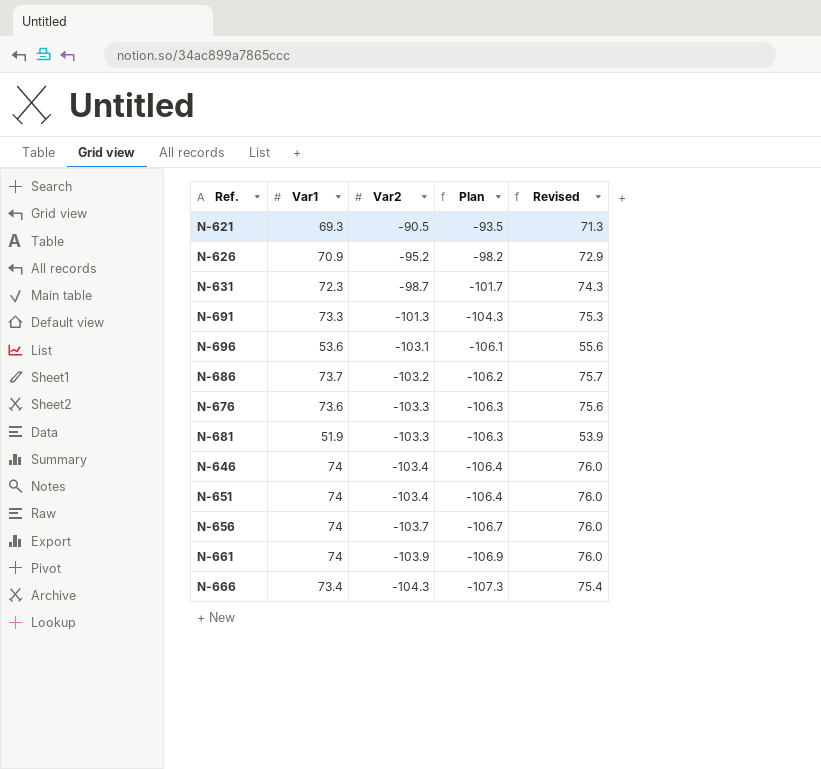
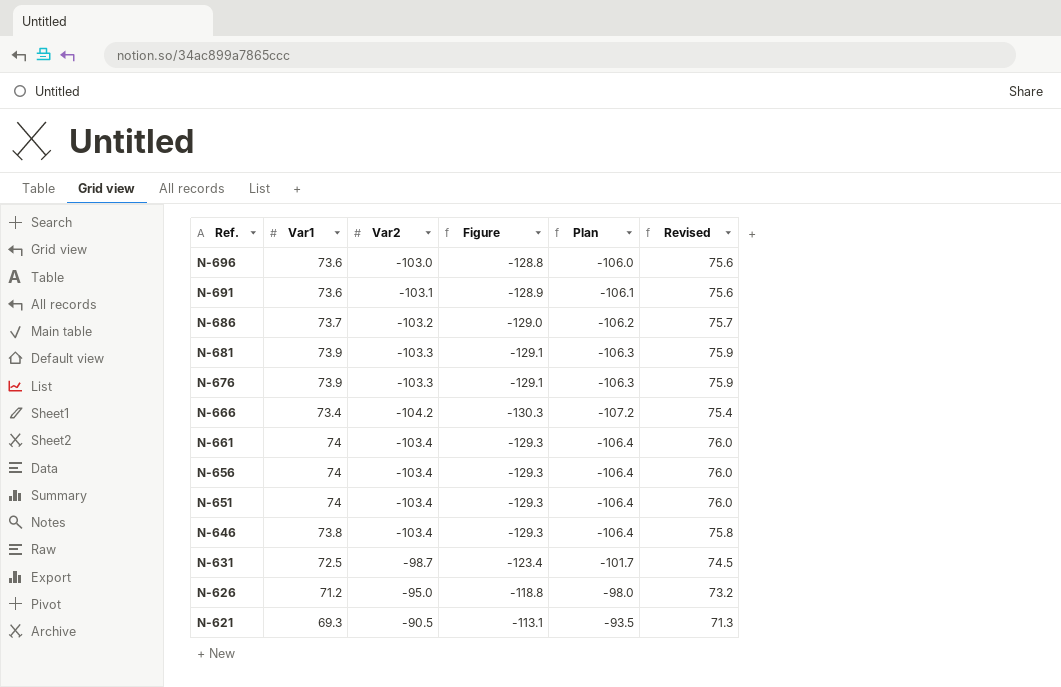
row order: Var2 descending -> Ref. descending
column Figure | formula: none -> [Var2] * 1.25
N-696 | Var1: 53.6 -> 73.6
N-696 | Var2: -103.1 -> -103.0
N-696 | Plan: -106.1 -> -106.0
N-696 | Revised: 55.6 -> 75.6
N-691 | Var1: 73.3 -> 73.6
N-691 | Var2: -101.3 -> -103.1
N-691 | Plan: -104.3 -> -106.1
N-691 | Revised: 75.3 -> 75.6
N-681 | Var1: 51.9 -> 73.9
N-681 | Revised: 53.9 -> 75.9
N-676 | Var1: 73.6 -> 73.9
N-676 | Revised: 75.6 -> 75.9
N-666 | Var2: -104.3 -> -104.2
N-666 | Plan: -107.3 -> -107.2
N-661 | Var2: -103.9 -> -103.4
N-661 | Plan: -106.9 -> -106.4
N-656 | Var2: -103.7 -> -103.4
N-656 | Plan: -106.7 -> -106.4
N-646 | Var1: 74 -> 73.8
N-646 | Revised: 76.0 -> 75.8
N-631 | Var1: 72.3 -> 72.5
N-631 | Revised: 74.3 -> 74.5
N-626 | Var1: 70.9 -> 71.2
N-626 | Var2: -95.2 -> -95.0
N-626 | Plan: -98.2 -> -98.0
N-626 | Revised: 72.9 -> 73.2

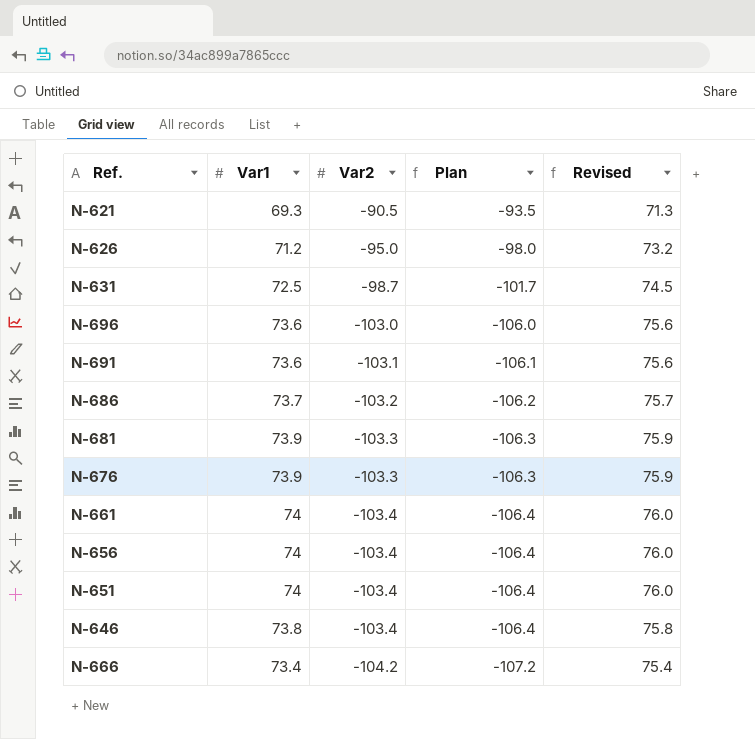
row order: Ref. descending -> Var2 descending
column Figure | formula: [Var2] * 1.25 -> none

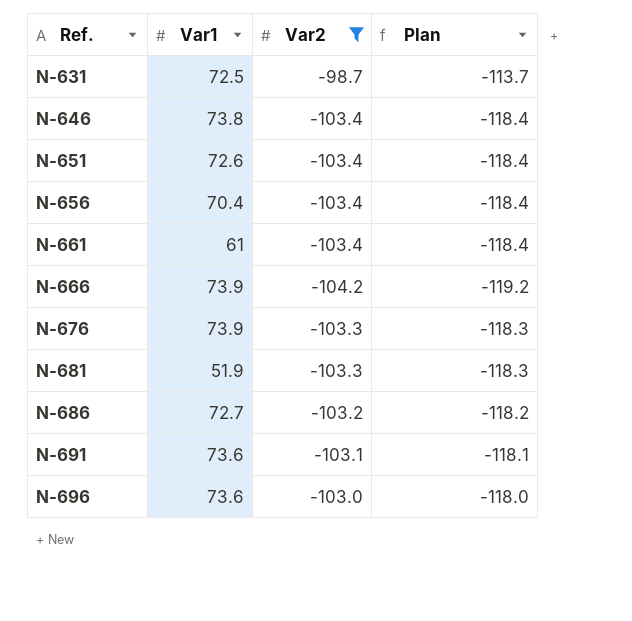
filter: none -> Var2 <= -98.7
row order: Var2 descending -> Ref. ascending
column Revised | formula: [Var1] + 2 -> none
column Plan | formula: [Var2] - 3 -> [Var2] - 15
N-651 | Var1: 74 -> 72.6
N-656 | Var1: 74 -> 70.4
N-661 | Var1: 74 -> 61
N-666 | Var1: 73.4 -> 73.9
N-681 | Var1: 73.9 -> 51.9
N-686 | Var1: 73.7 -> 72.7

